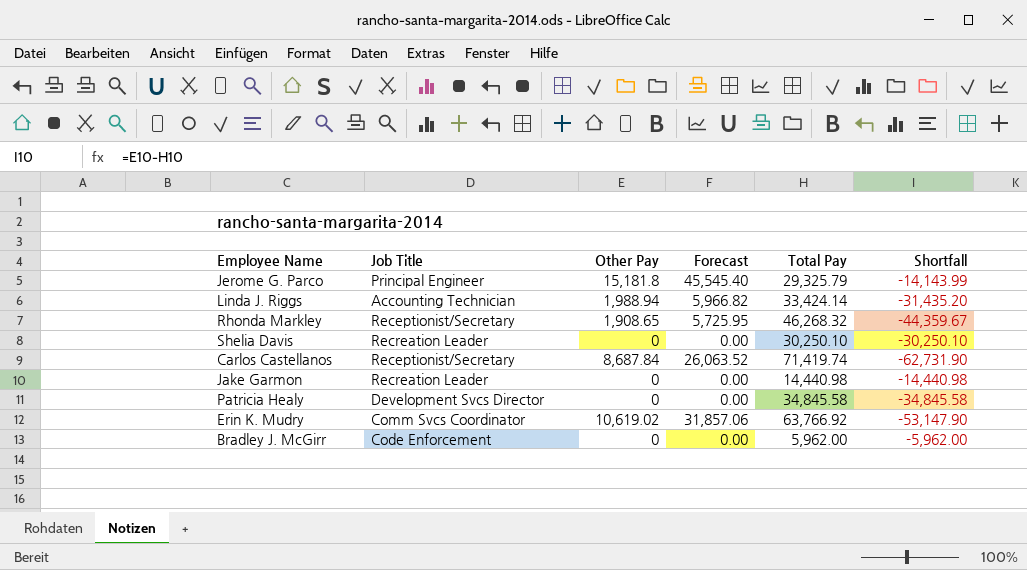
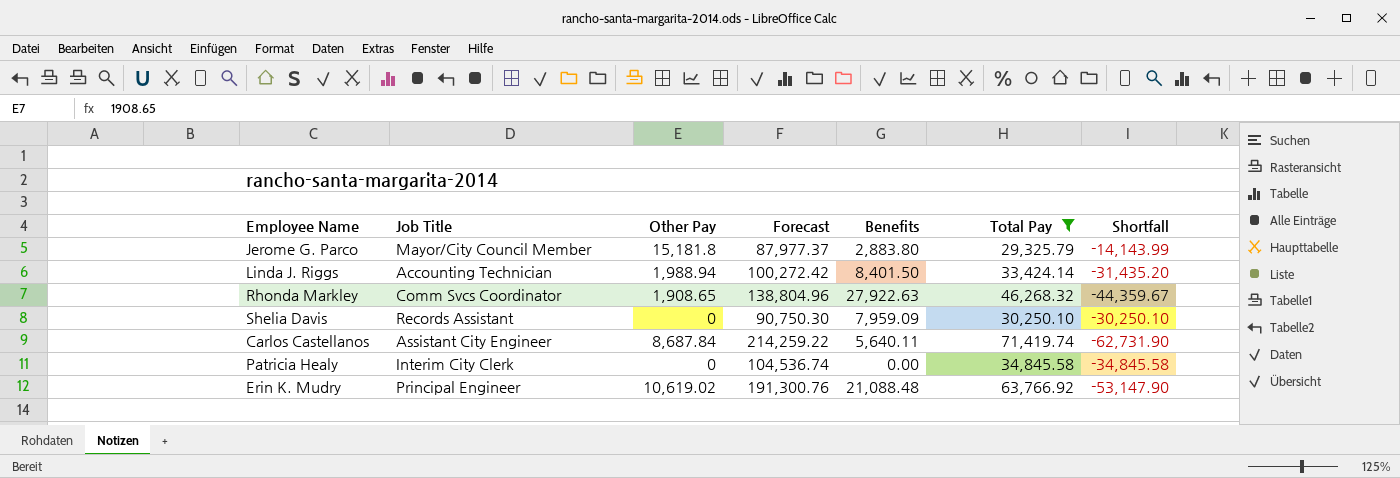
filter: none -> Total Pay >= 29,325.79
column Forecast | formula: [Other Pay] * 3 -> [Total Pay] * 3
column Benefits | position: none -> 5
Jerome G. Parco | Job Title: Principal Engineer -> Mayor/City Council Member
Rhonda Markley | Job Title: Receptionist/Secretary -> Comm Svcs Coordinator
Shelia Davis | Job Title: Recreation Leader -> Records Assistant
Carlos Castellanos | Job Title: Receptionist/Secretary -> Assistant City Engineer
Patricia Healy | Job Title: Development Svcs Director -> Interim City Clerk
Erin K. Mudry | Job Title: Comm Svcs Coordinator -> Principal Engineer

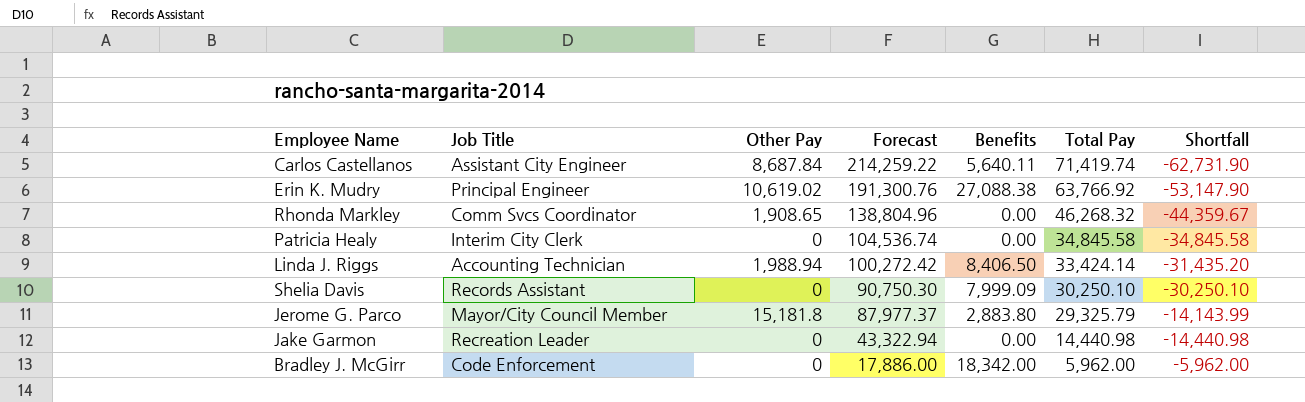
filter: Total Pay >= 29,325.79 -> none
row order: none -> Forecast descending
Erin K. Mudry | Benefits: 21,088.48 -> 27,088.38
Rhonda Markley | Benefits: 27,922.63 -> 0.00
Linda J. Riggs | Benefits: 8,401.50 -> 8,406.50
Shelia Davis | Benefits: 7,959.09 -> 7,999.09

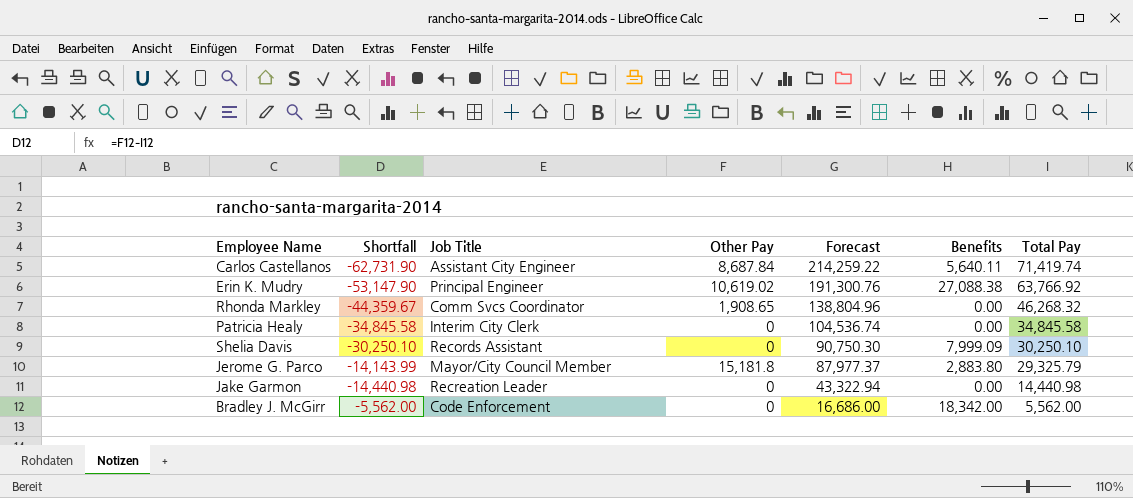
column Shortfall | position: 7 -> 2
row Linda J. Riggs: Accounting Technician | 1,988.94 | 100,272.42 | 8,406.50 | 33,424.14 | -31,435.20 -> none
Bradley J. McGirr | Shortfall: -5,962.00 -> -5,562.00
Bradley J. McGirr | Forecast: 17,886.00 -> 16,686.00
Bradley J. McGirr | Total Pay: 5,962.00 -> 5,562.00

